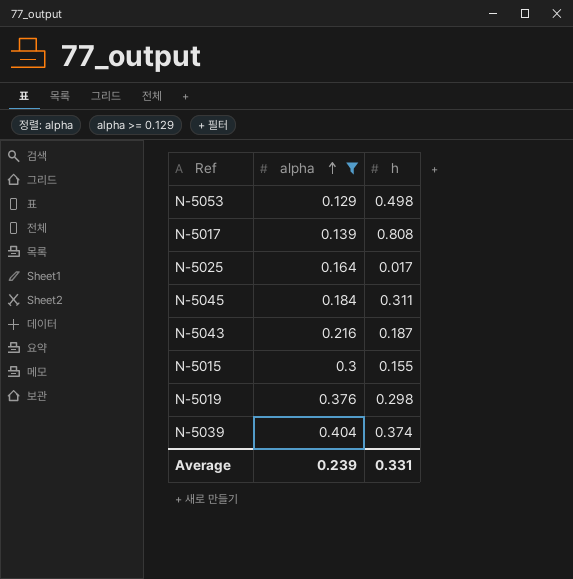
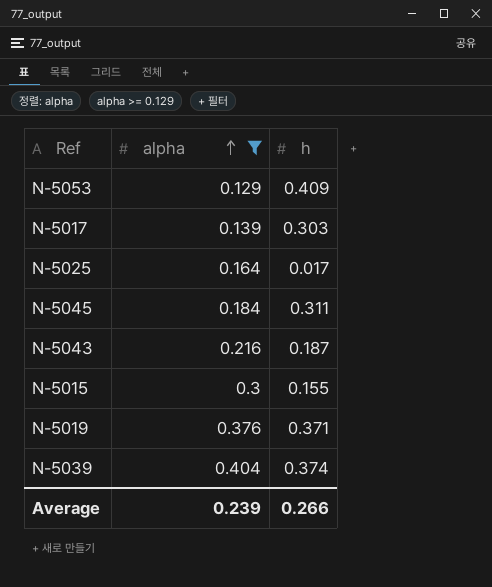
N-5053 | h: 0.498 -> 0.409
N-5017 | h: 0.808 -> 0.303
N-5019 | h: 0.298 -> 0.371
Average | h: 0.331 -> 0.266

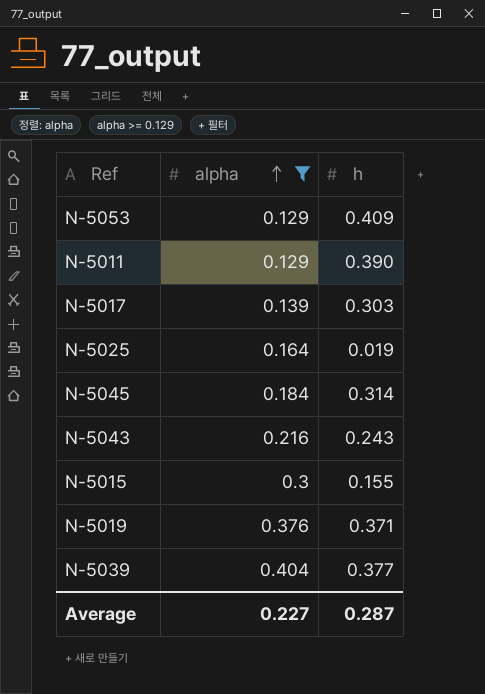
row N-5011: none -> 0.129 | 0.390
N-5025 | h: 0.017 -> 0.019
N-5045 | h: 0.311 -> 0.314
N-5043 | h: 0.187 -> 0.243
N-5039 | h: 0.374 -> 0.377
Average | alpha: 0.239 -> 0.227
Average | h: 0.266 -> 0.287

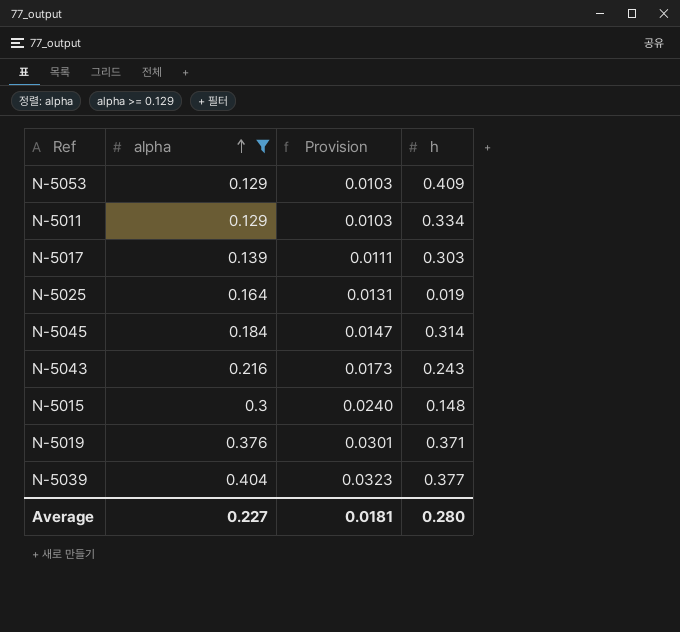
column Provision | formula: none -> [alpha] * 0.08
N-5011 | h: 0.390 -> 0.334
N-5015 | h: 0.155 -> 0.148
Average | h: 0.287 -> 0.280

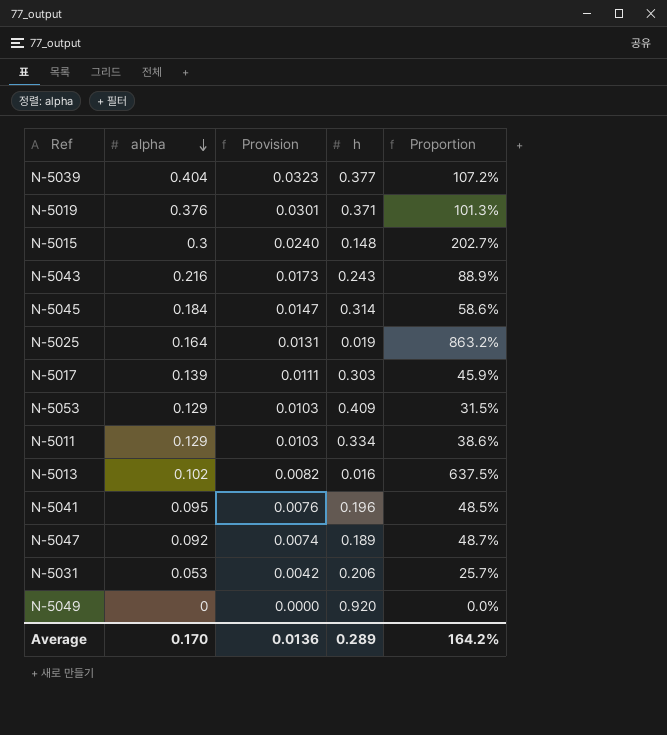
filter: alpha >= 0.129 -> none
row order: alpha ascending -> alpha descending
column Proportion | formula: none -> [alpha] / [h]
Average | alpha: 0.227 -> 0.170
Average | Provision: 0.0181 -> 0.0136
Average | h: 0.280 -> 0.289

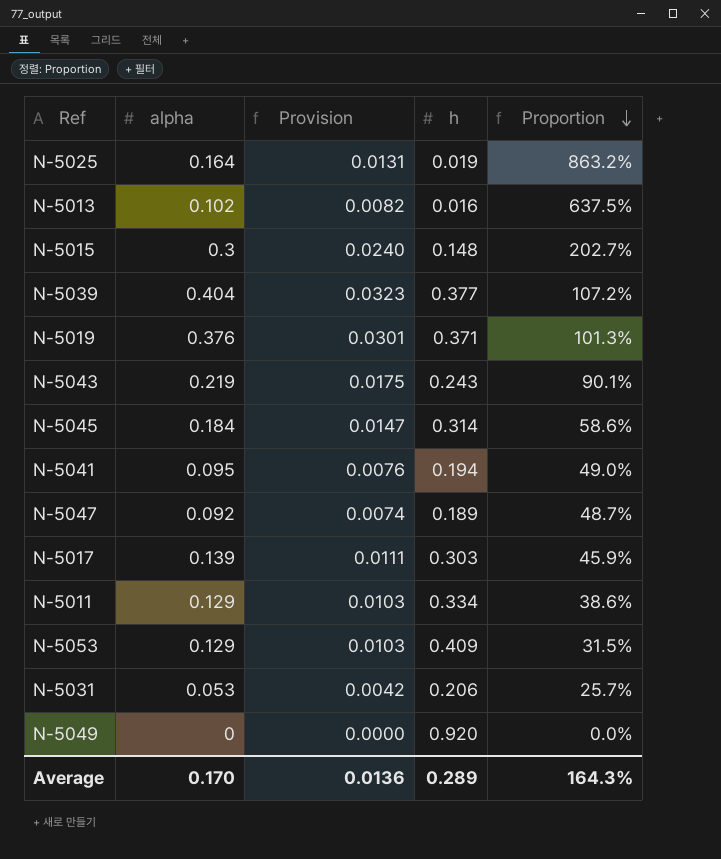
row order: alpha descending -> Proportion descending
N-5043 | alpha: 0.216 -> 0.219
N-5043 | Provision: 0.0173 -> 0.0175
N-5043 | Proportion: 88.9% -> 90.1%
N-5041 | h: 0.196 -> 0.194
N-5041 | Proportion: 48.5% -> 49.0%
Average | Proportion: 164.2% -> 164.3%

